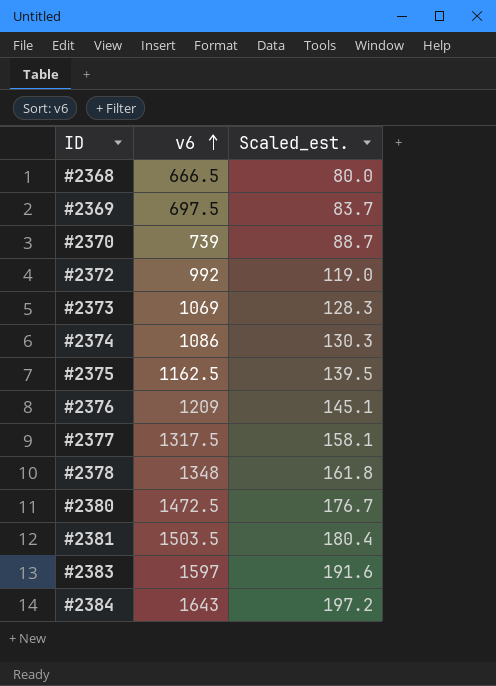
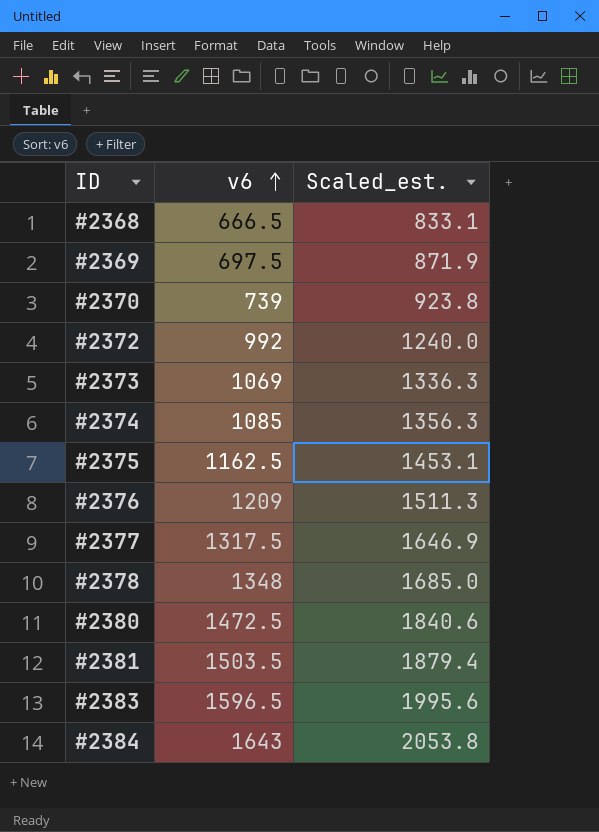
column Scaled_est. | formula: [v6] * 0.12 -> [v6] * 1.25
#2374 | v6: 1086 -> 1085
#2383 | v6: 1597 -> 1596.5

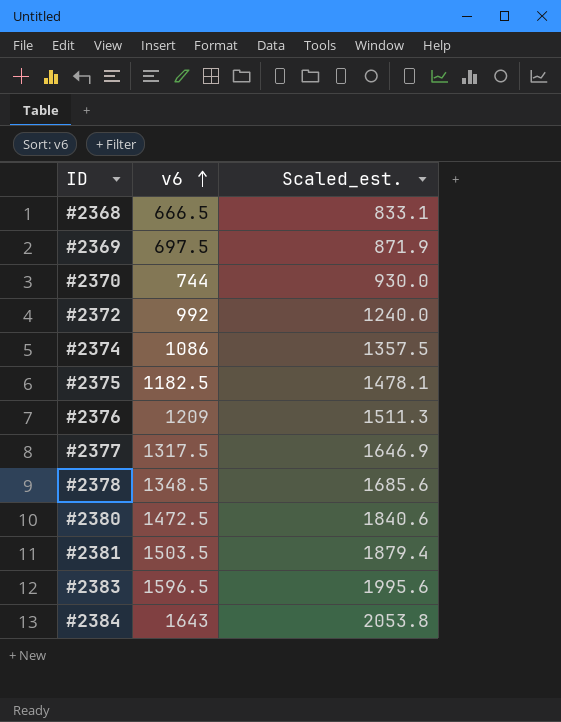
row #2373: 1069 | 1336.3 -> none
#2370 | v6: 739 -> 744
#2370 | Scaled_est.: 923.8 -> 930.0
#2374 | v6: 1085 -> 1086
#2374 | Scaled_est.: 1356.3 -> 1357.5
#2375 | v6: 1162.5 -> 1182.5
#2375 | Scaled_est.: 1453.1 -> 1478.1
#2378 | v6: 1348 -> 1348.5
#2378 | Scaled_est.: 1685.0 -> 1685.6

